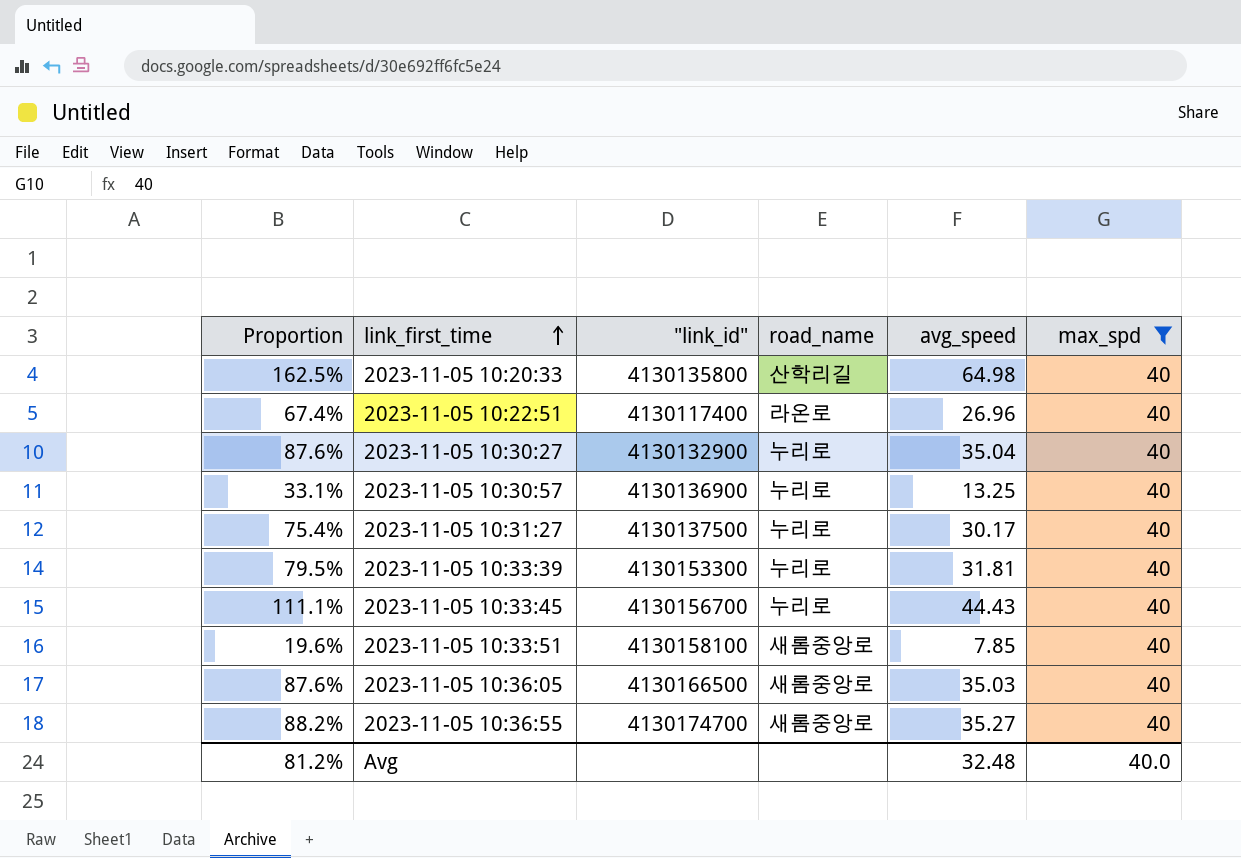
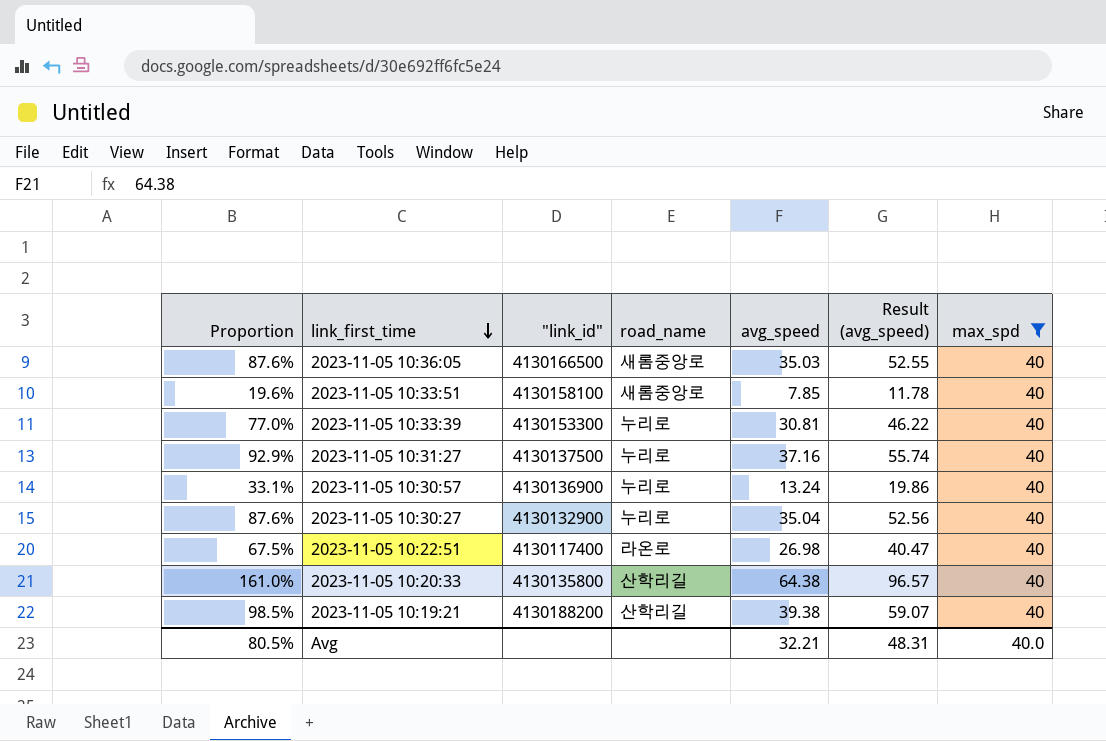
row order: link_first_time ascending -> link_first_time descending
column Result (avg_speed) | formula: none -> [avg_speed] * 1.5
row 2023-11-05 10:33:45: 111.1% | 4130156700 | 누리로 | 44.43 | 40 -> none
row 2023-11-05 10:36:55: 88.2% | 4130174700 | 새롬중앙로 | 35.27 | 40 -> none
2023-11-05 10:33:39 | Proportion: 79.5% -> 77.0%
2023-11-05 10:33:39 | avg_speed: 31.81 -> 30.81
2023-11-05 10:31:27 | Proportion: 75.4% -> 92.9%
2023-11-05 10:31:27 | avg_speed: 30.17 -> 37.16
2023-11-05 10:30:57 | avg_speed: 13.25 -> 13.24
2023-11-05 10:22:51 | Proportion: 67.4% -> 67.5%
2023-11-05 10:22:51 | avg_speed: 26.96 -> 26.98
2023-11-05 10:20:33 | Proportion: 162.5% -> 161.0%
2023-11-05 10:20:33 | avg_speed: 64.98 -> 64.38
row 2023-11-05 10:19:21: none -> 98.5% | 4130188200 | 산학리길 | 39.38 | 59.07 | 40
Avg | Proportion: 81.2% -> 80.5%
Avg | avg_speed: 32.48 -> 32.21

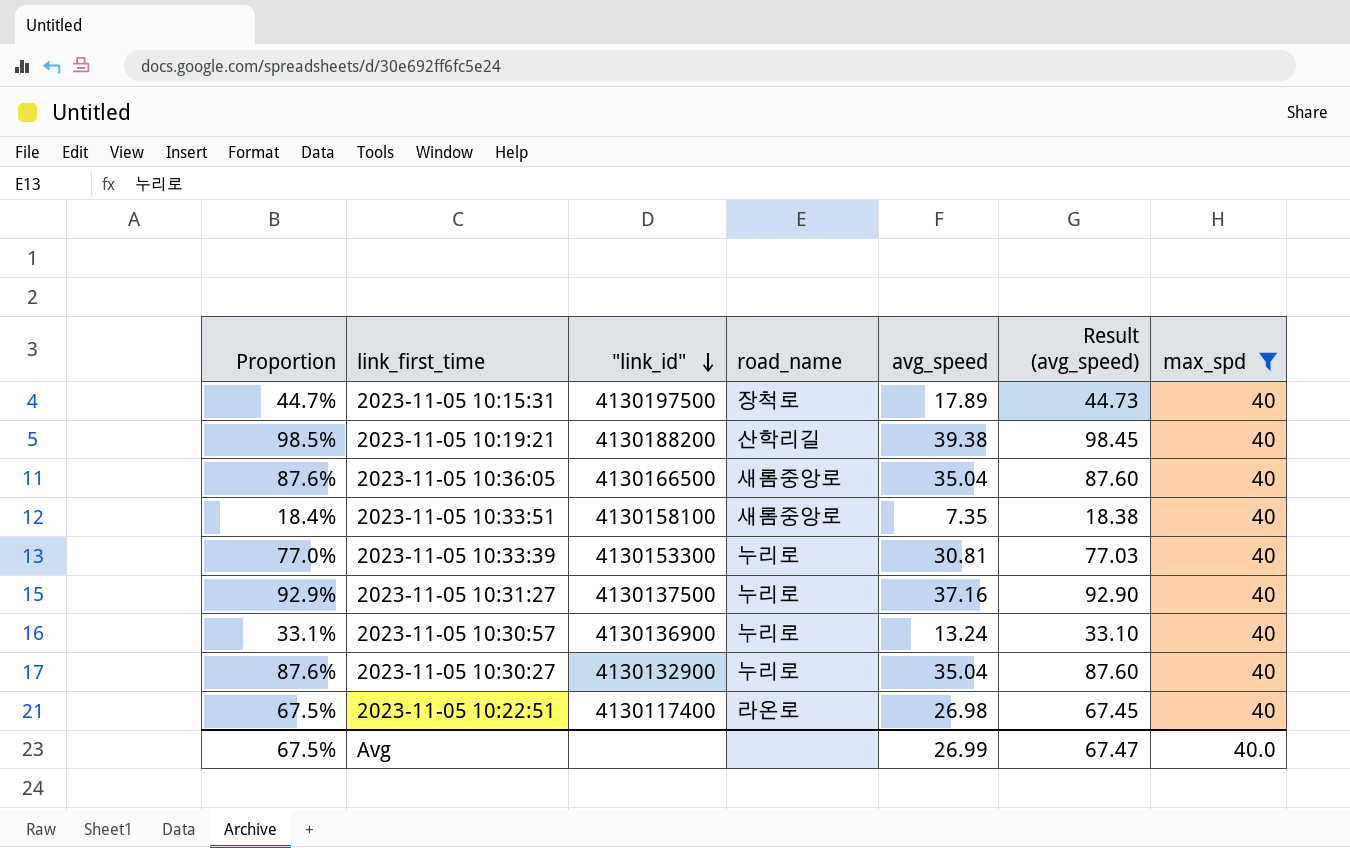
row order: link_first_time descending -> "link_id" descending
column Result (avg_speed) | formula: [avg_speed] * 1.5 -> [avg_speed] * 2.5
row 2023-11-05 10:20:33: 161.0% | 4130135800 | 산학리길 | 64.38 | 96.57 | 40 -> none
row 2023-11-05 10:15:31: none -> 44.7% | 4130197500 | 장척로 | 17.89 | 44.73 | 40
2023-11-05 10:36:05 | avg_speed: 35.03 -> 35.04
2023-11-05 10:33:51 | Proportion: 19.6% -> 18.4%
2023-11-05 10:33:51 | avg_speed: 7.85 -> 7.35
Avg | Proportion: 80.5% -> 67.5%
Avg | avg_speed: 32.21 -> 26.99
Avg | Result (avg_speed): 48.31 -> 67.47

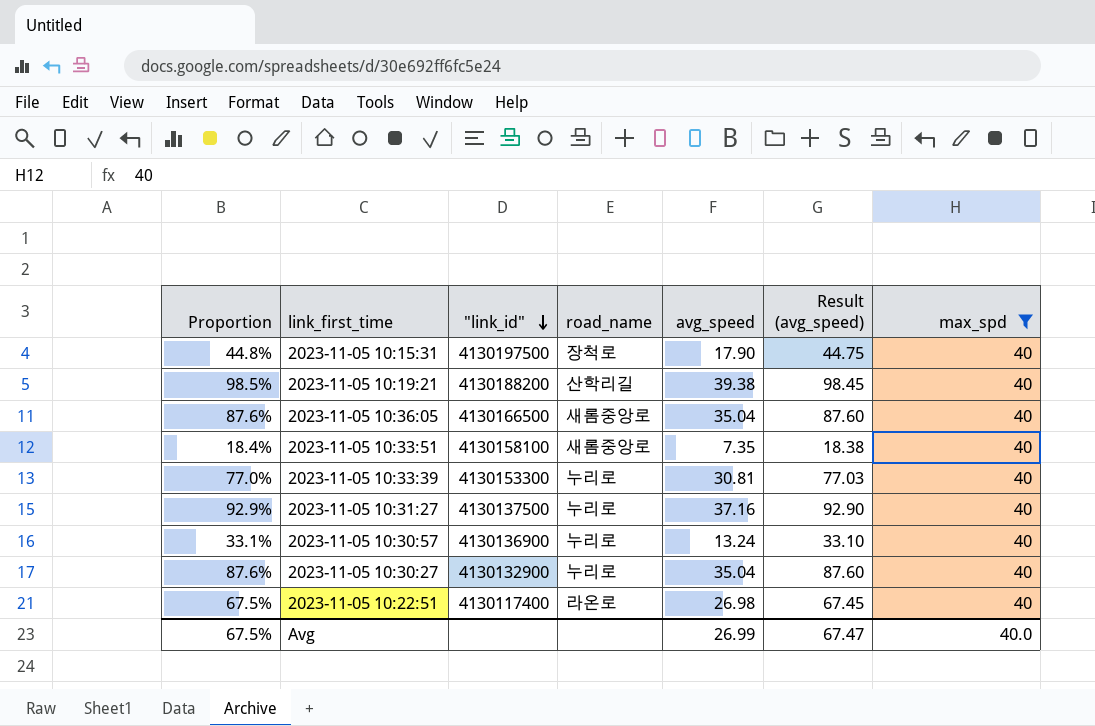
2023-11-05 10:15:31 | Proportion: 44.7% -> 44.8%
2023-11-05 10:15:31 | avg_speed: 17.89 -> 17.90
2023-11-05 10:15:31 | Result (avg_speed): 44.73 -> 44.75

